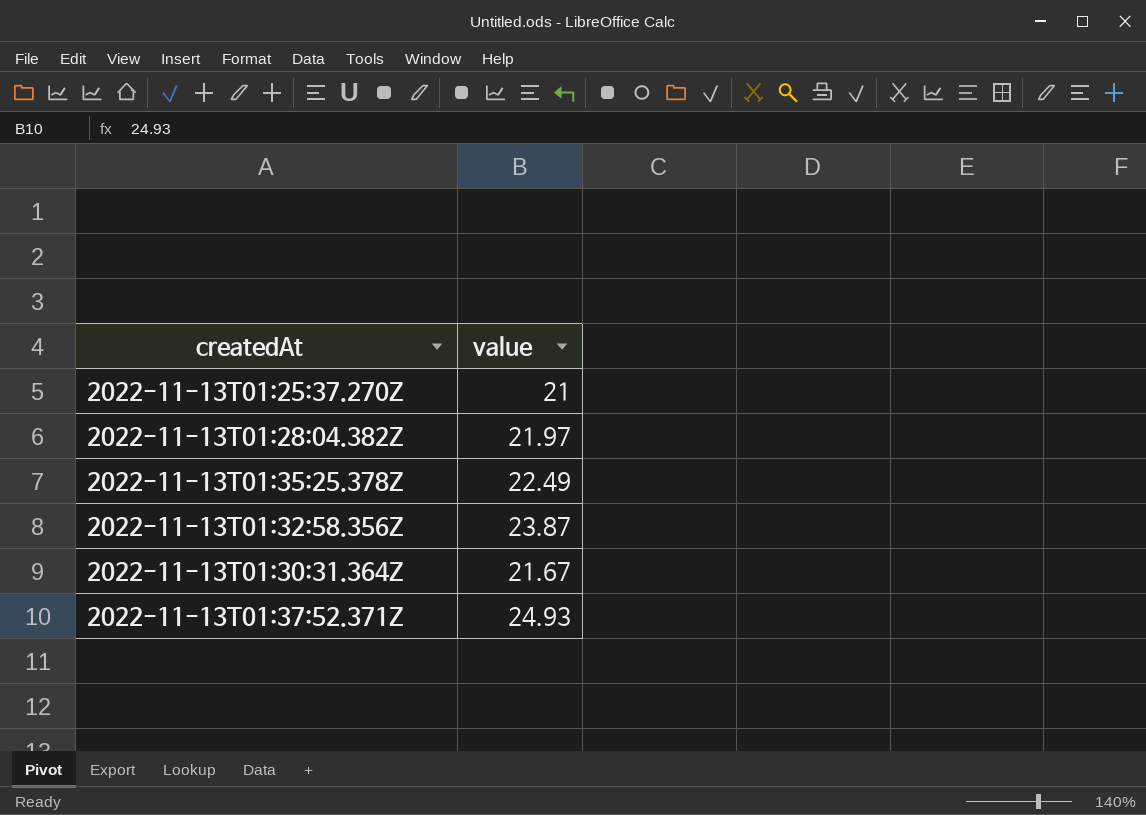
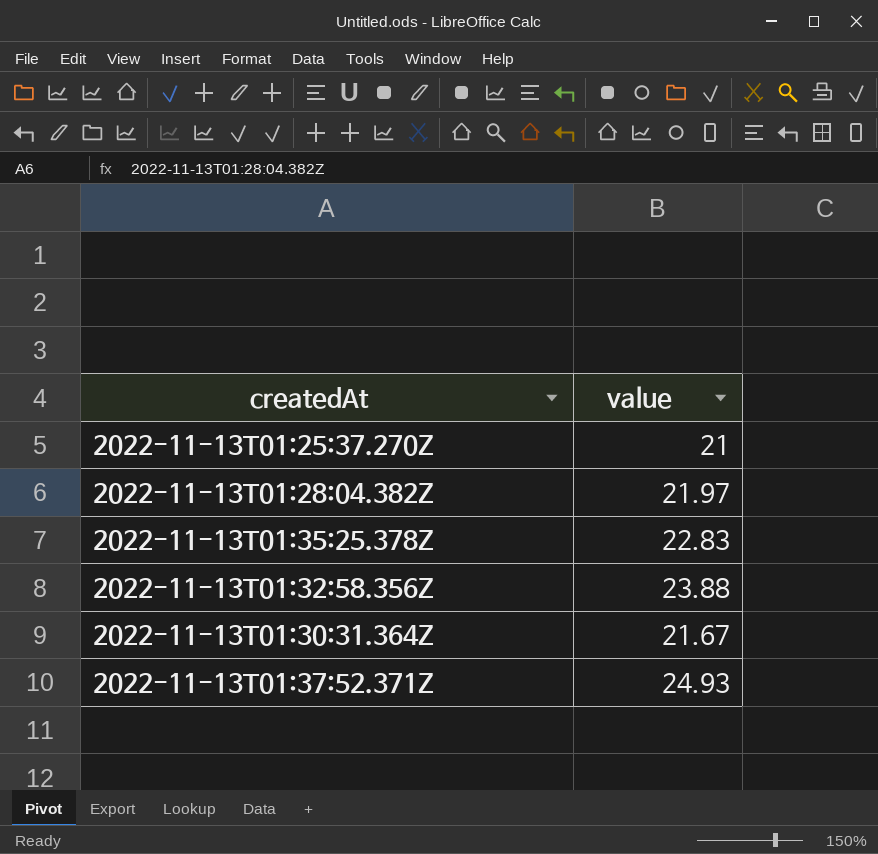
2022-11-13T01:35:25.378Z | value: 22.49 -> 22.83
2022-11-13T01:32:58.356Z | value: 23.87 -> 23.88

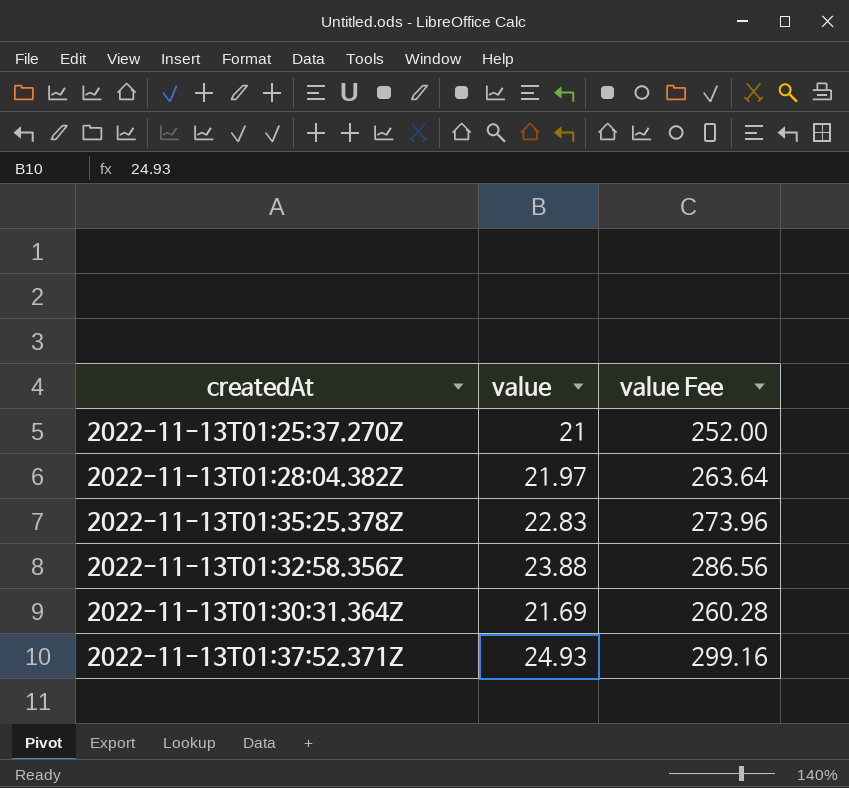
column value Fee | formula: none -> [value] * 12
2022-11-13T01:30:31.364Z | value: 21.67 -> 21.69

